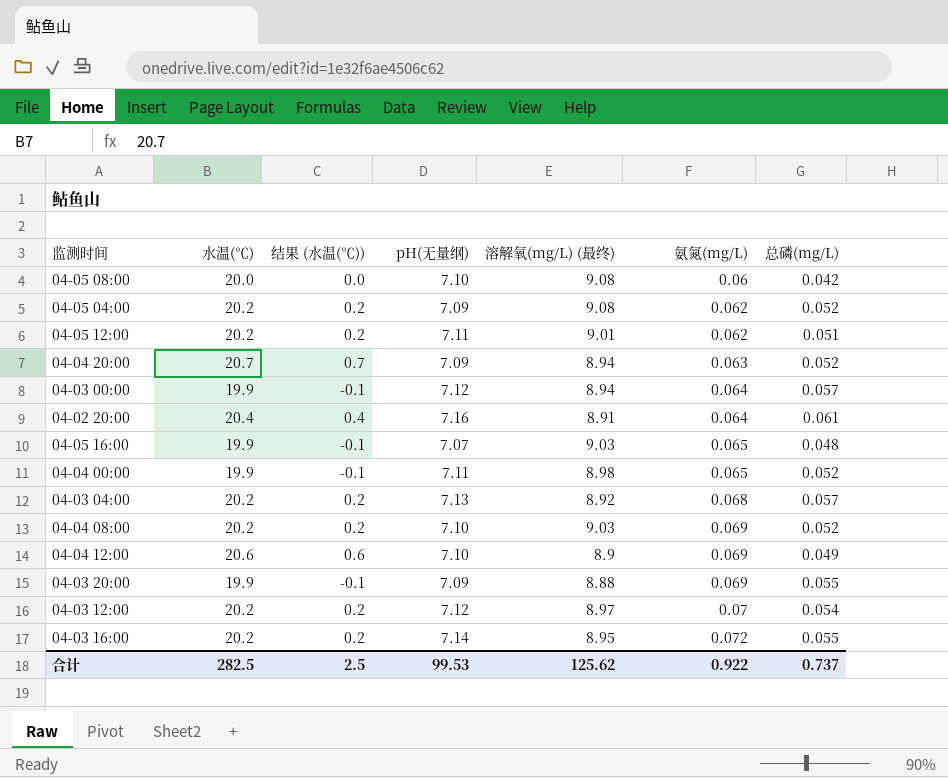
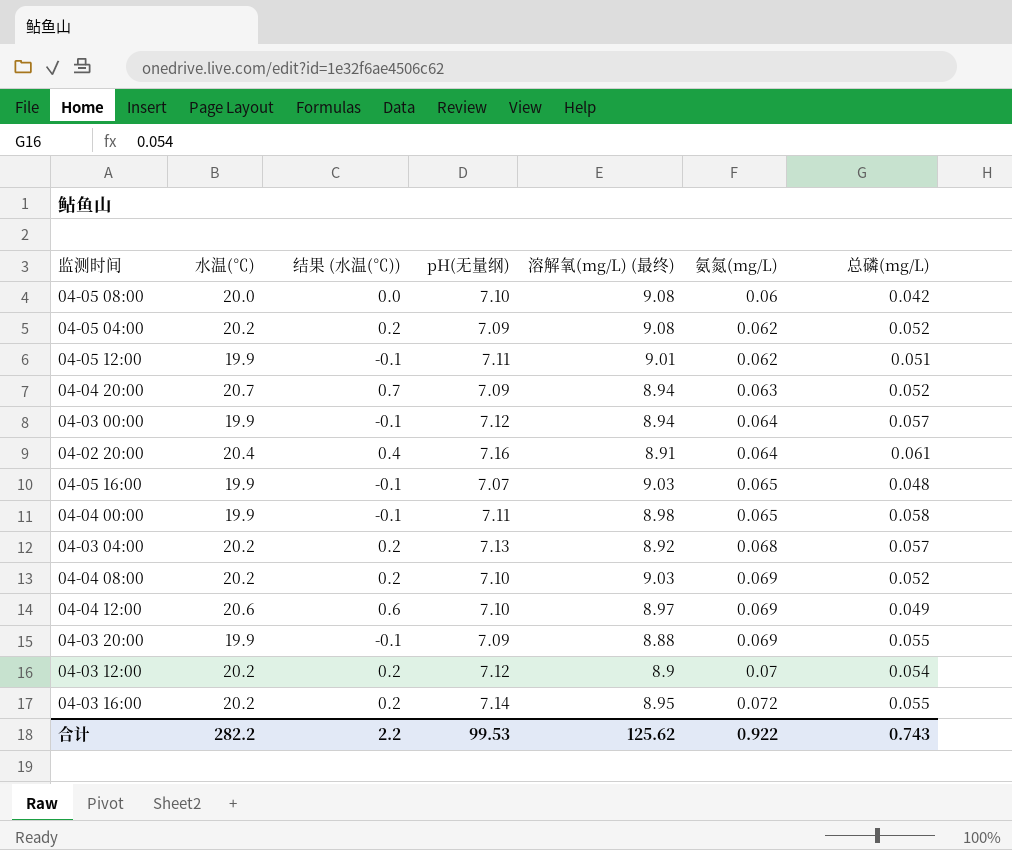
04-05 12:00 | 水温(℃): 20.2 -> 19.9
04-05 12:00 | 结果 (水温(℃)): 0.2 -> -0.1
04-04 00:00 | 总磷(mg/L): 0.052 -> 0.058
04-04 12:00 | 溶解氧(mg/L) (最终): 8.9 -> 8.97
04-03 12:00 | 溶解氧(mg/L) (最终): 8.97 -> 8.9
合计 | 水温(℃): 282.5 -> 282.2
合计 | 结果 (水温(℃)): 2.5 -> 2.2
合计 | 总磷(mg/L): 0.737 -> 0.743

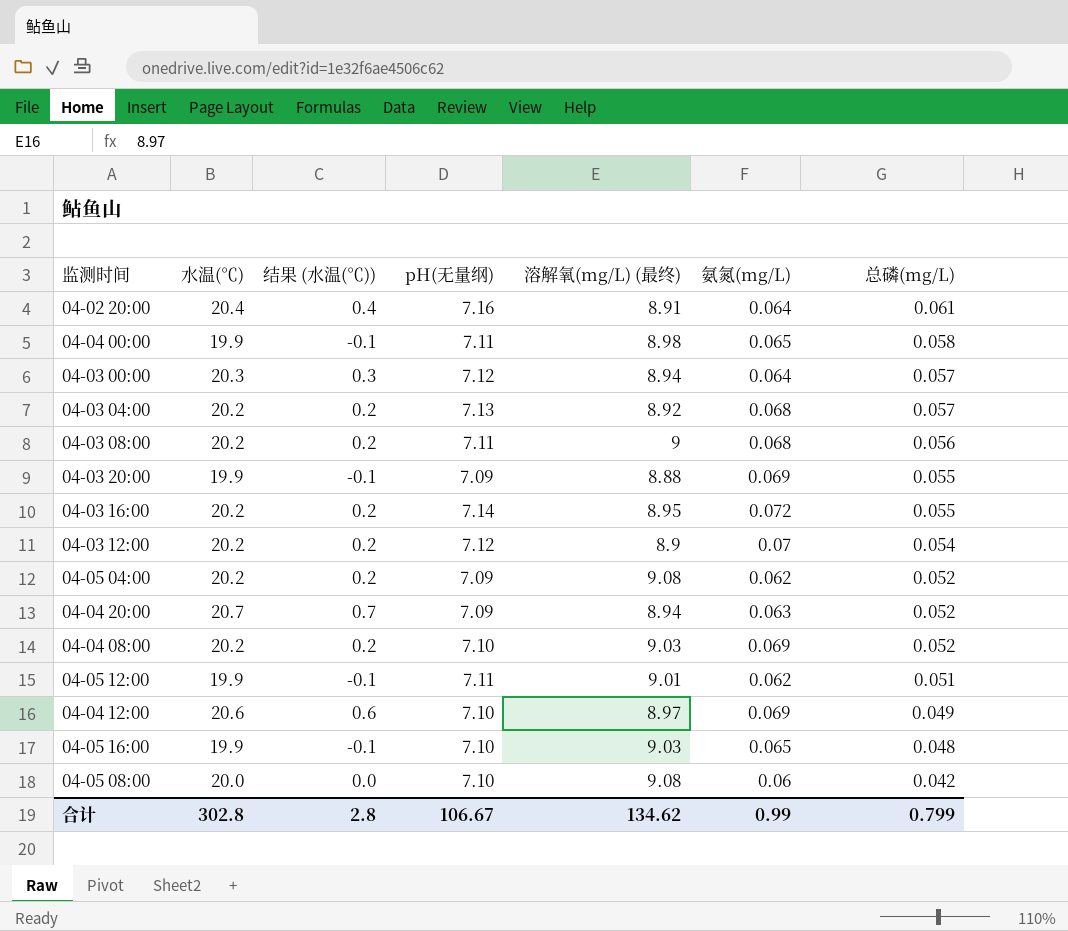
row order: 氨氮(mg/L) ascending -> 总磷(mg/L) descending
04-03 00:00 | 水温(℃): 19.9 -> 20.3
04-03 00:00 | 结果 (水温(℃)): -0.1 -> 0.3
row 04-03 08:00: none -> 20.2 | 0.2 | 7.11 | 9 | 0.068 | 0.056
04-05 16:00 | pH(无量纲): 7.07 -> 7.10
合计 | 水温(℃): 282.2 -> 302.8
合计 | 结果 (水温(℃)): 2.2 -> 2.8
合计 | pH(无量纲): 99.53 -> 106.67
合计 | 溶解氧(mg/L) (最终): 125.62 -> 134.62
合计 | 氨氮(mg/L): 0.922 -> 0.99
合计 | 总磷(mg/L): 0.743 -> 0.799

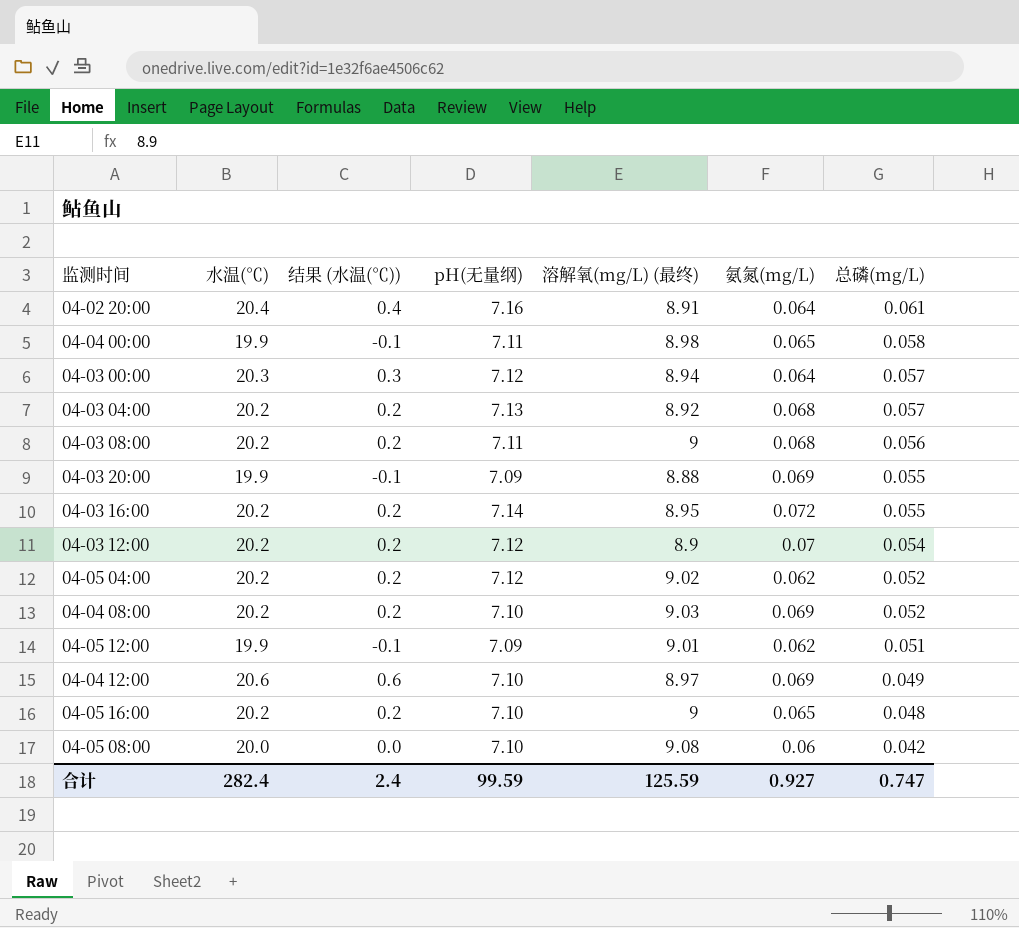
row 04-04 20:00: 20.7 | 0.7 | 7.09 | 8.94 | 0.063 | 0.052 -> none
04-05 04:00 | pH(无量纲): 7.09 -> 7.12
04-05 04:00 | 溶解氧(mg/L) (最终): 9.08 -> 9.02
04-05 12:00 | pH(无量纲): 7.11 -> 7.09
04-05 16:00 | 水温(℃): 19.9 -> 20.2
04-05 16:00 | 结果 (水温(℃)): -0.1 -> 0.2
04-05 16:00 | 溶解氧(mg/L) (最终): 9.03 -> 9
合计 | 水温(℃): 302.8 -> 282.4
合计 | 结果 (水温(℃)): 2.8 -> 2.4
合计 | pH(无量纲): 106.67 -> 99.59
合计 | 溶解氧(mg/L) (最终): 134.62 -> 125.59
合计 | 氨氮(mg/L): 0.99 -> 0.927
合计 | 总磷(mg/L): 0.799 -> 0.747

